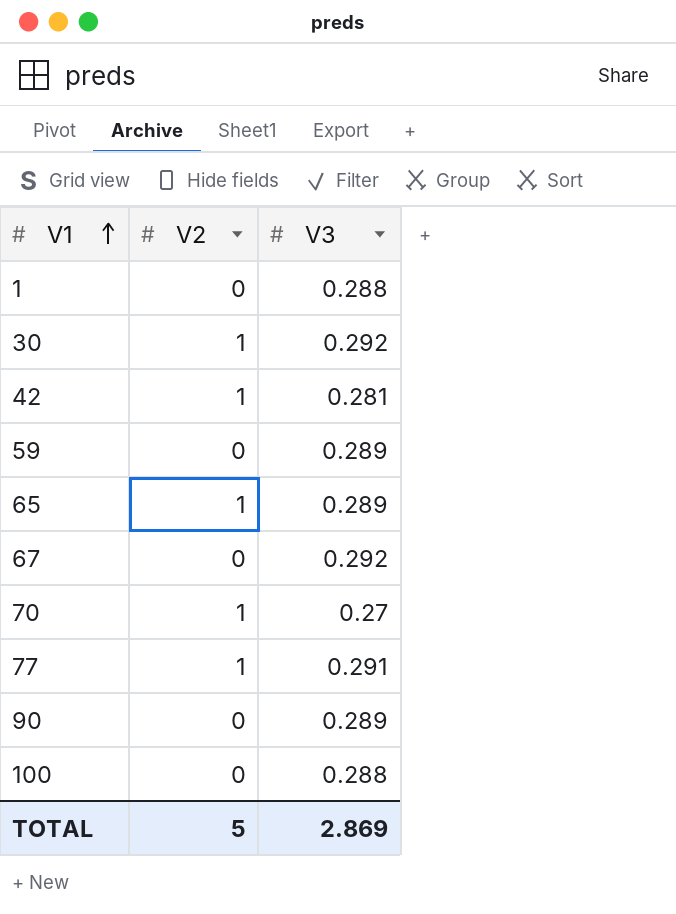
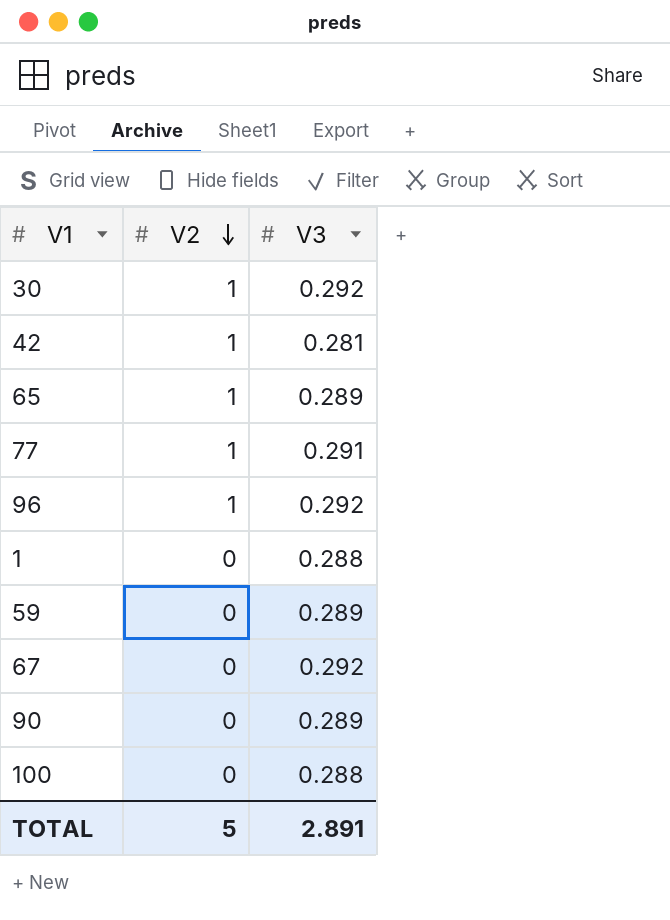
row order: V1 ascending -> V2 descending
row 70: 1 | 0.27 -> none
row 96: none -> 1 | 0.292
TOTAL | V3: 2.869 -> 2.891

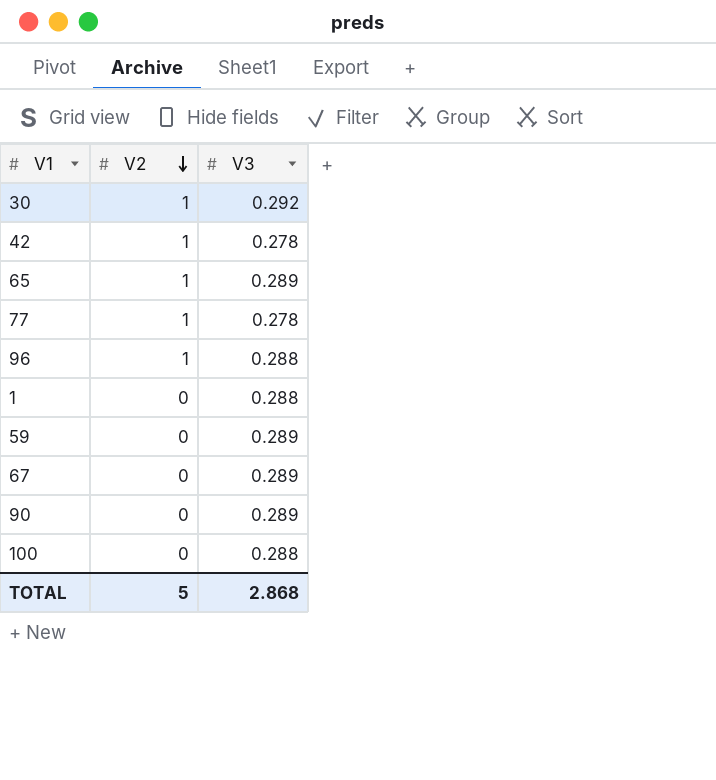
42 | V3: 0.281 -> 0.278
77 | V3: 0.291 -> 0.278
96 | V3: 0.292 -> 0.288
67 | V3: 0.292 -> 0.289
TOTAL | V3: 2.891 -> 2.868

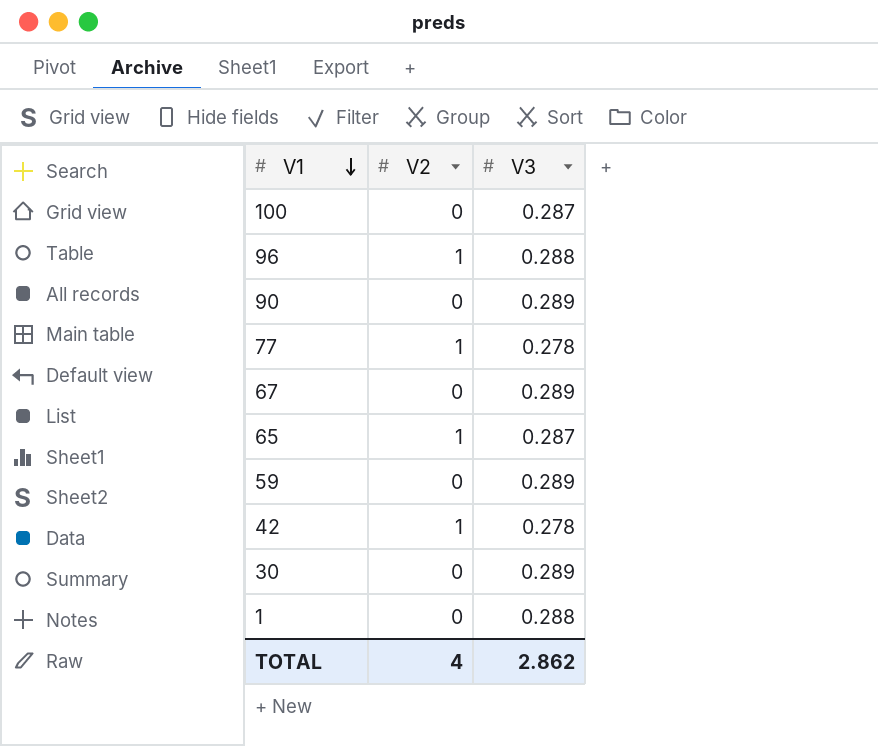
row order: V2 descending -> V1 descending
100 | V3: 0.288 -> 0.287
65 | V3: 0.289 -> 0.287
30 | V2: 1 -> 0
30 | V3: 0.292 -> 0.289
TOTAL | V2: 5 -> 4
TOTAL | V3: 2.868 -> 2.862

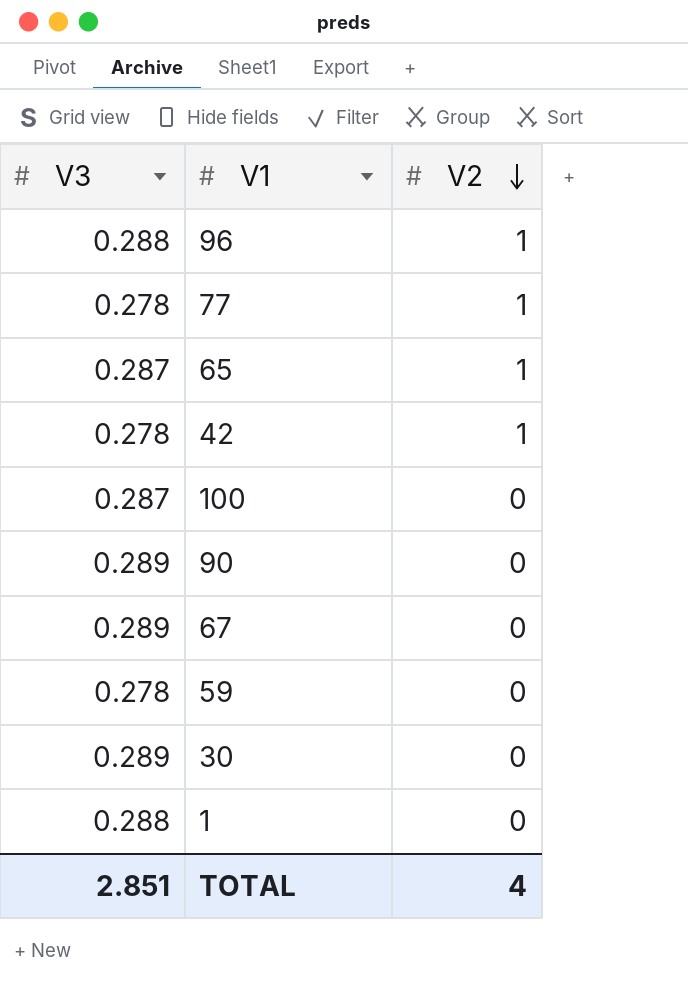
row order: V1 descending -> V2 descending
column V3 | position: 3 -> 1
59 | V3: 0.289 -> 0.278
TOTAL | V3: 2.862 -> 2.851

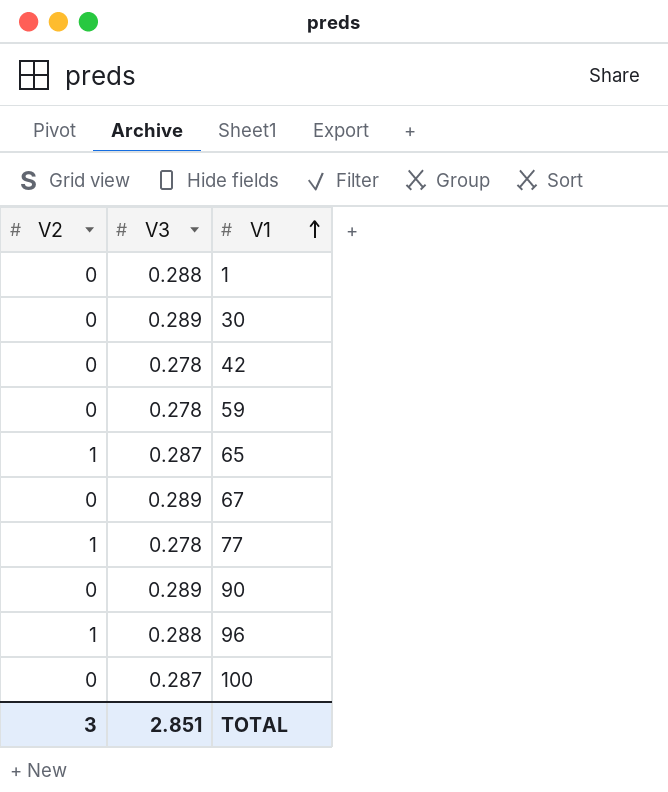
row order: V2 descending -> V1 ascending
column V2 | position: 3 -> 1
42 | V2: 1 -> 0
TOTAL | V2: 4 -> 3

